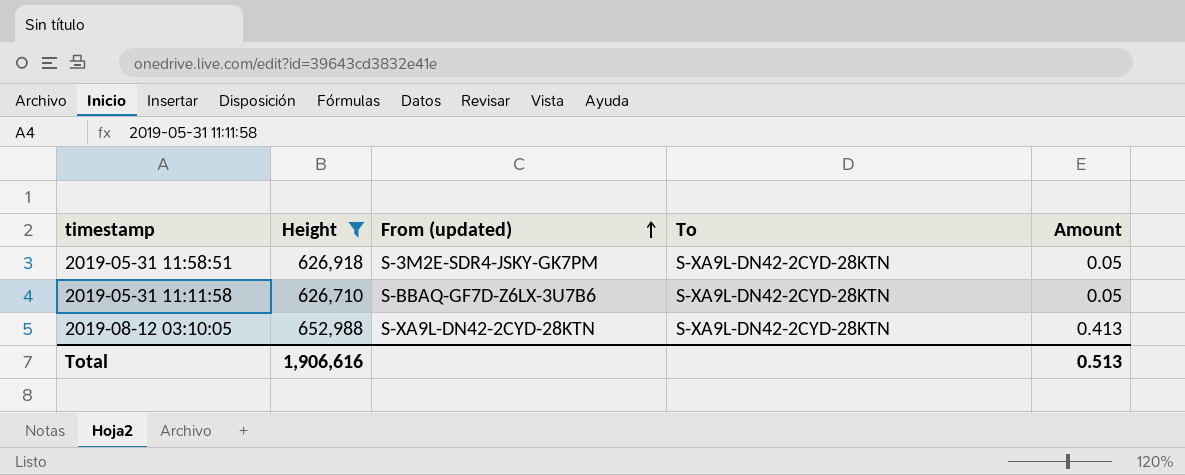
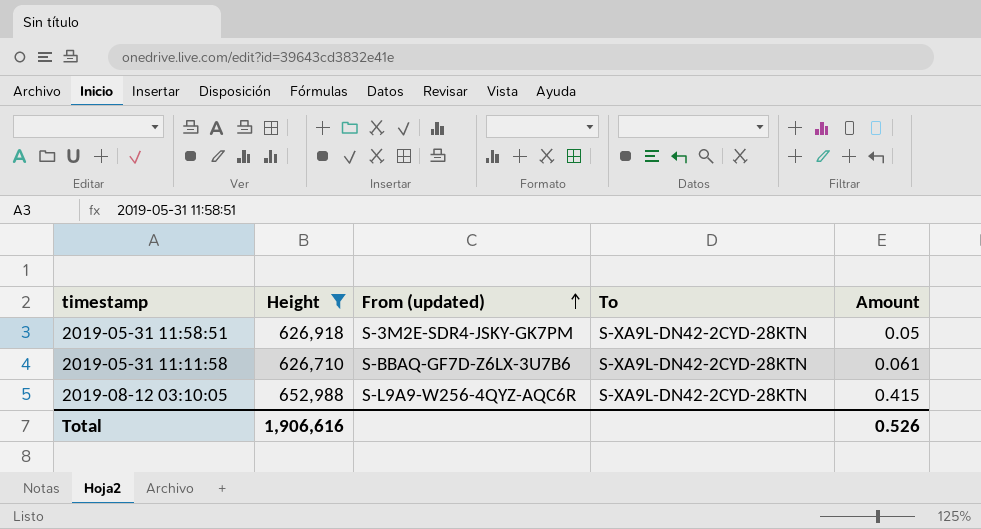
2019-05-31 11:11:58 | Amount: 0.05 -> 0.061
2019-08-12 03:10:05 | From (updated): S-XA9L-DN42-2CYD-28KTN -> S-L9A9-W256-4QYZ-AQC6R
2019-08-12 03:10:05 | Amount: 0.413 -> 0.415
Total | Amount: 0.513 -> 0.526

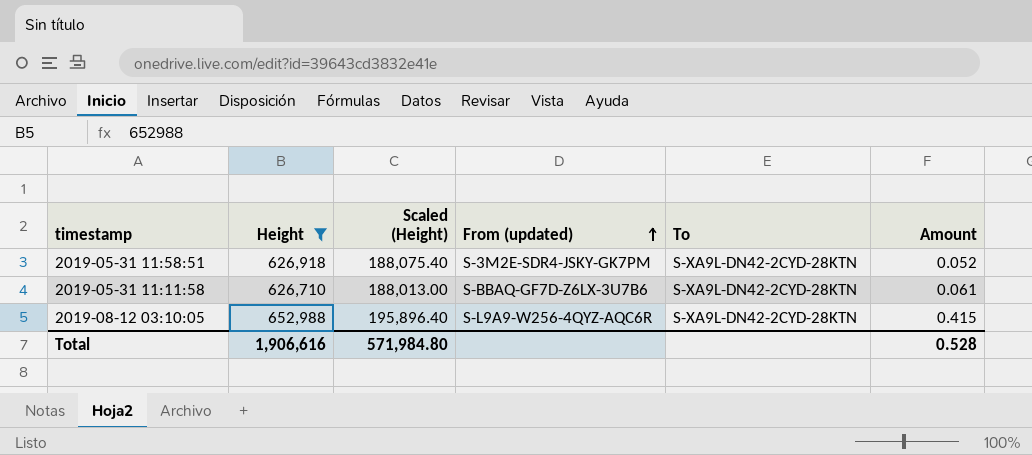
column Scaled (Height) | formula: none -> [Height] * 0.3
2019-05-31 11:58:51 | Amount: 0.05 -> 0.052
Total | Amount: 0.526 -> 0.528

